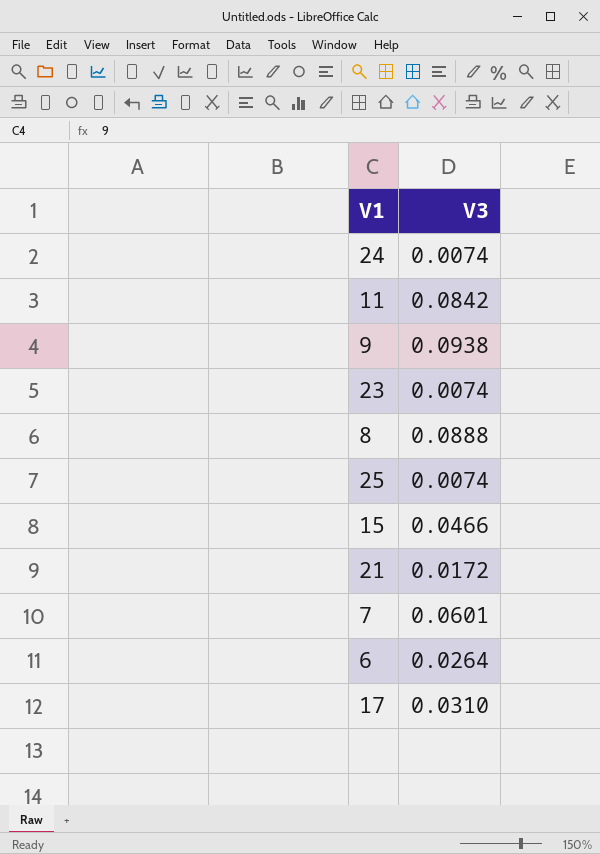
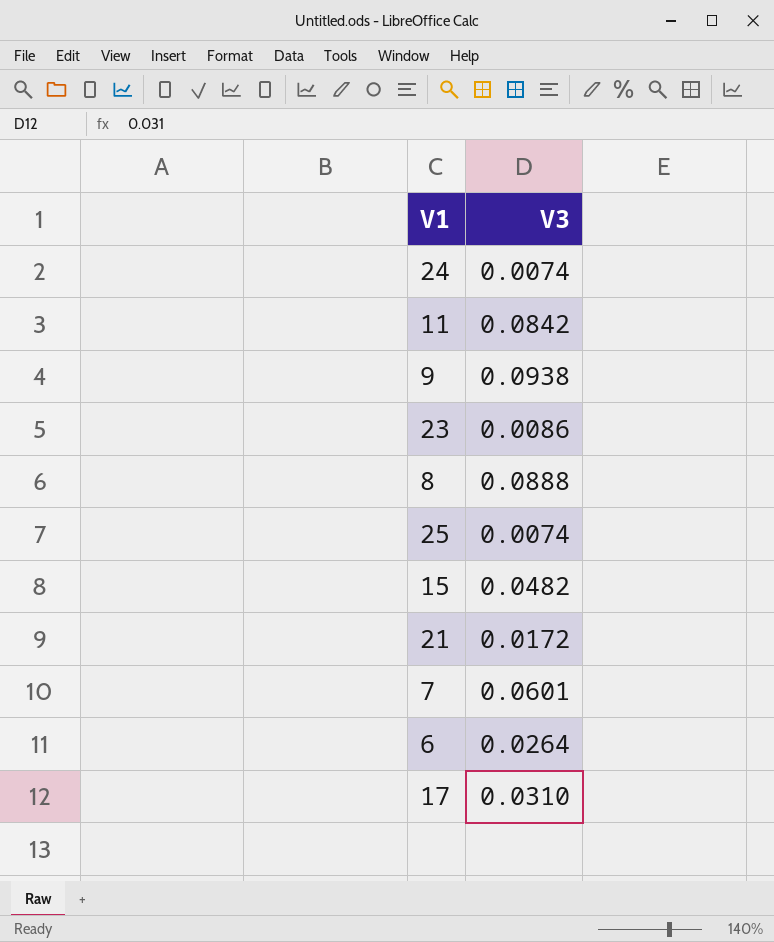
23 | V3: 0.0074 -> 0.0086
15 | V3: 0.0466 -> 0.0482

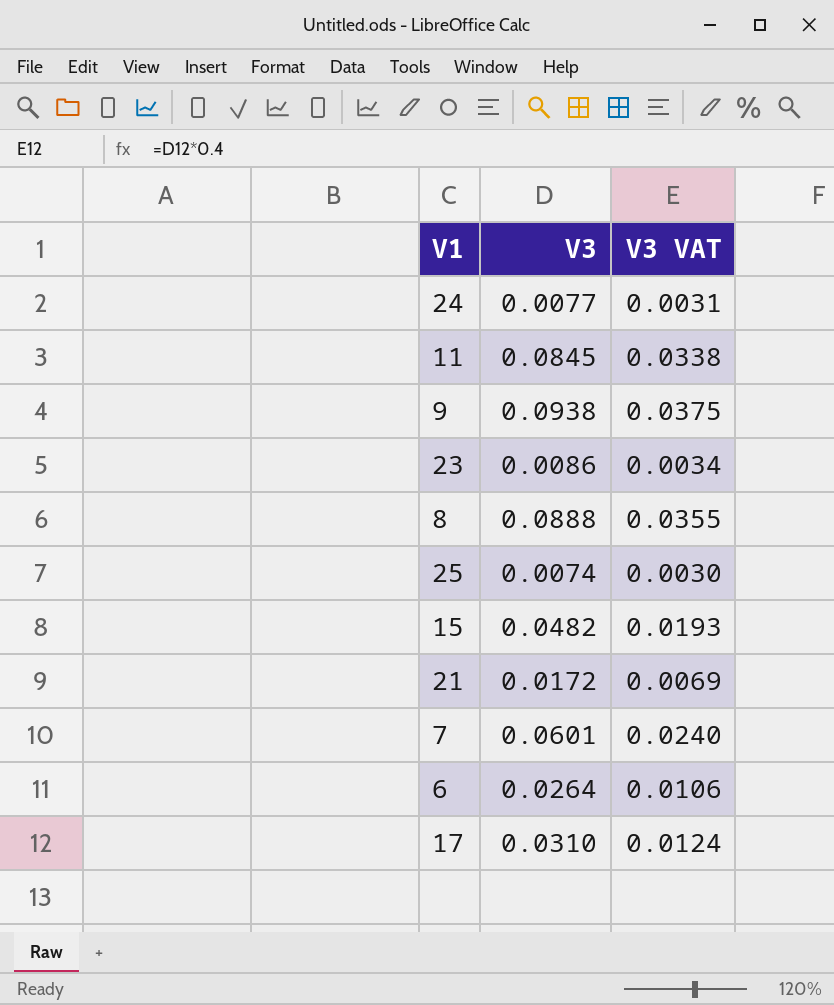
column V3 VAT | formula: none -> [V3] * 0.4
24 | V3: 0.0074 -> 0.0077
11 | V3: 0.0842 -> 0.0845

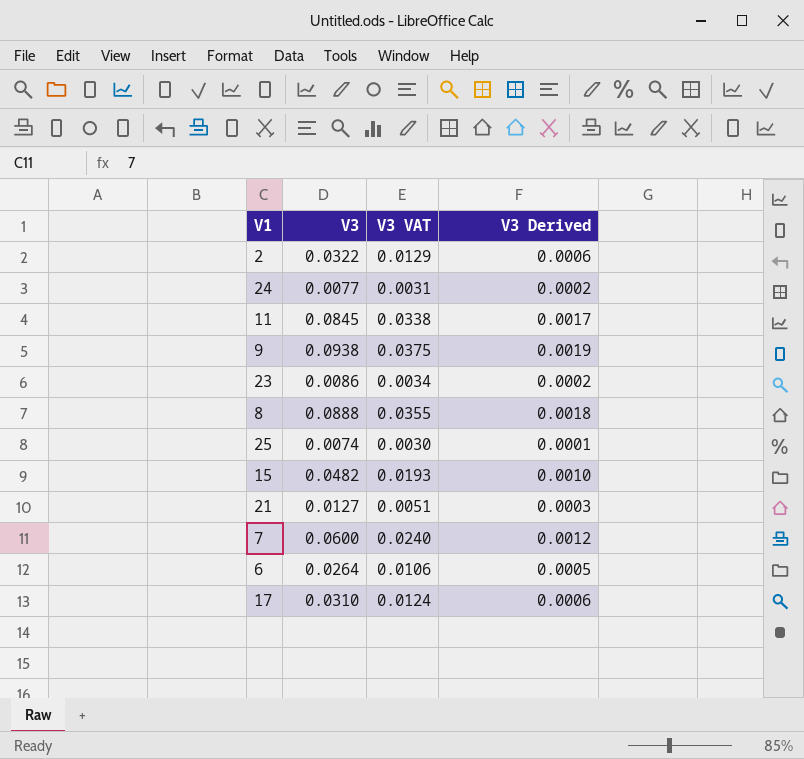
column V3 Derived | formula: none -> [V3] * 0.02
row 2: none -> 0.0322 | 0.0129 | 0.0006
21 | V3: 0.0172 -> 0.0127
21 | V3 VAT: 0.0069 -> 0.0051
7 | V3: 0.0601 -> 0.0600

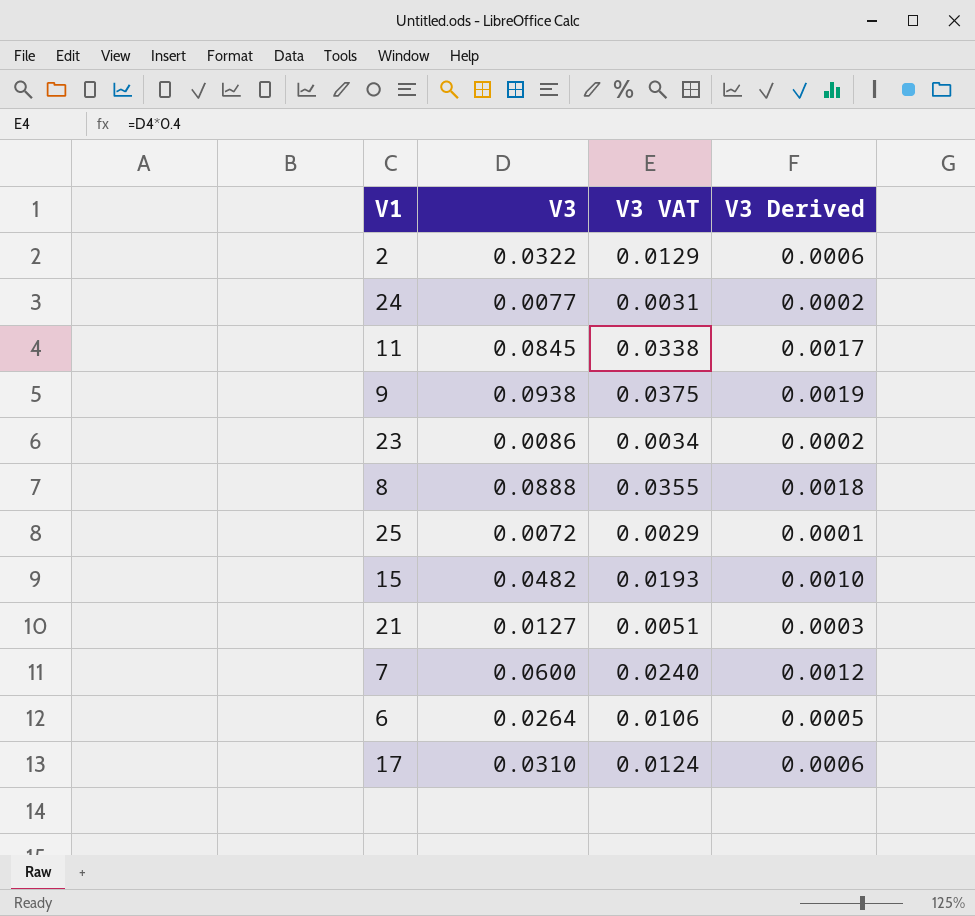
25 | V3: 0.0074 -> 0.0072
25 | V3 VAT: 0.0030 -> 0.0029

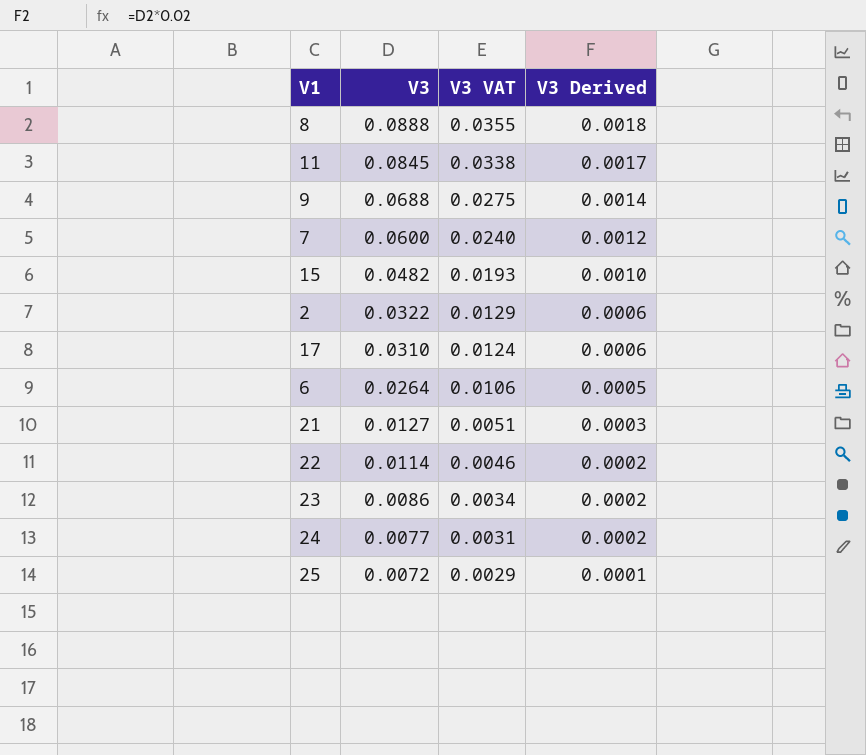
row order: none -> V3 descending
9 | V3: 0.0938 -> 0.0688
9 | V3 VAT: 0.0375 -> 0.0275
9 | V3 Derived: 0.0019 -> 0.0014
row 22: none -> 0.0114 | 0.0046 | 0.0002

